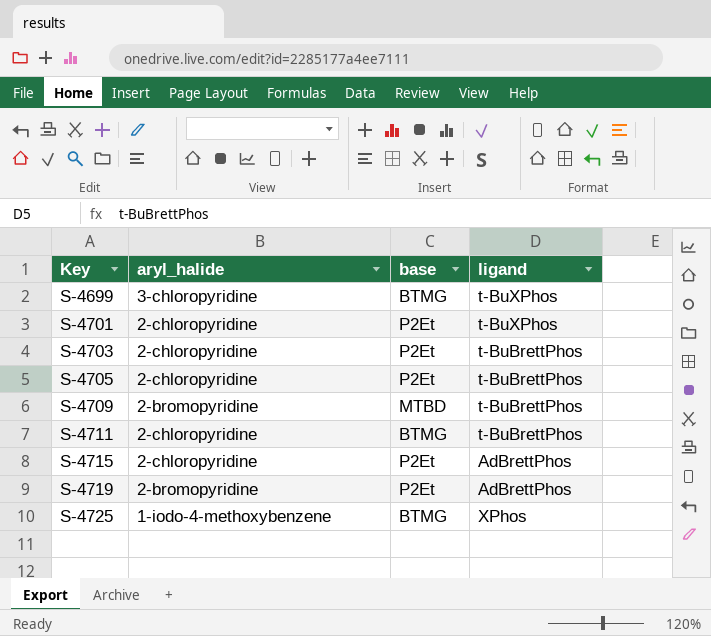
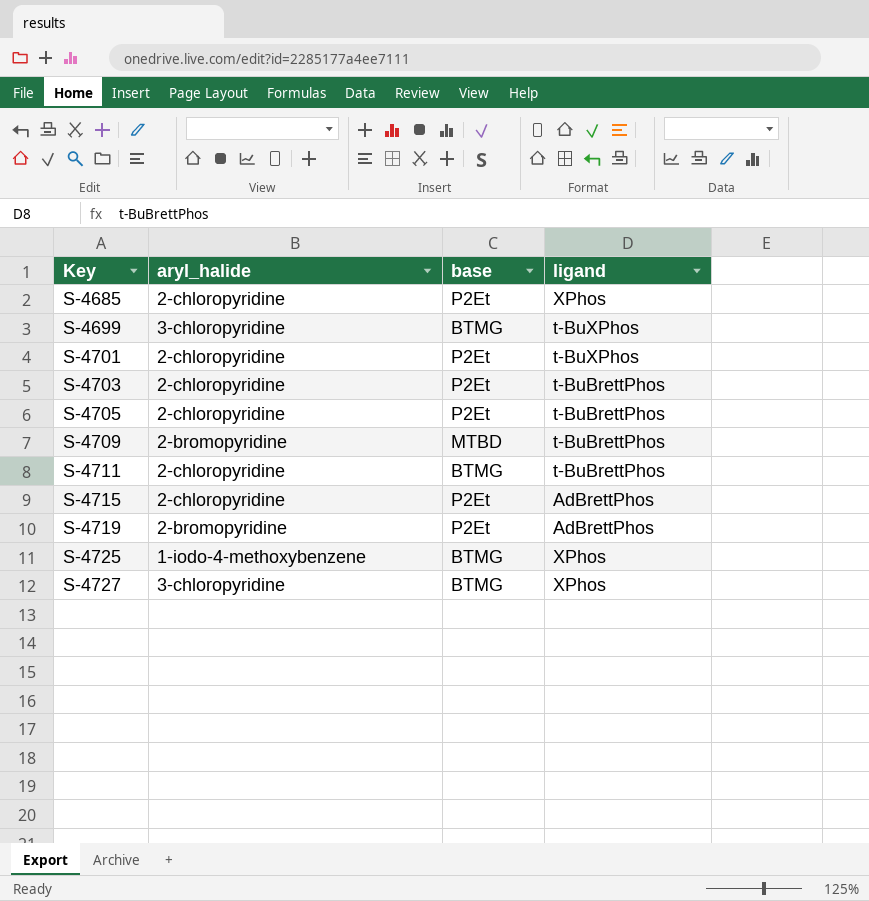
row S-4685: none -> 2-chloropyridine | P2Et | XPhos
row S-4727: none -> 3-chloropyridine | BTMG | XPhos

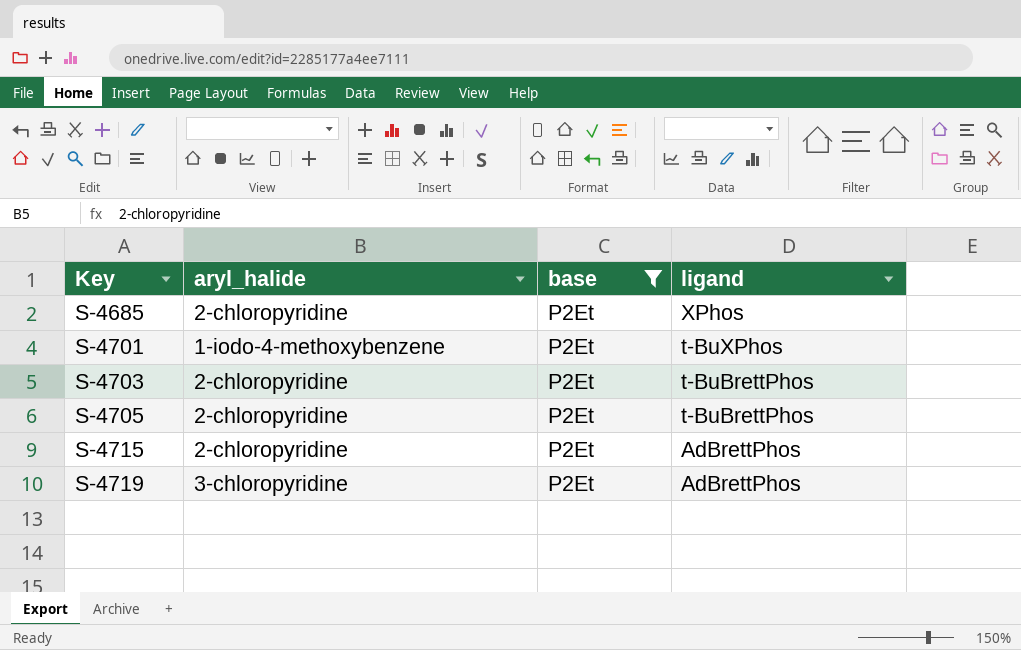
filter: none -> base = P2Et
S-4701 | aryl_halide: 2-chloropyridine -> 1-iodo-4-methoxybenzene
S-4719 | aryl_halide: 2-bromopyridine -> 3-chloropyridine

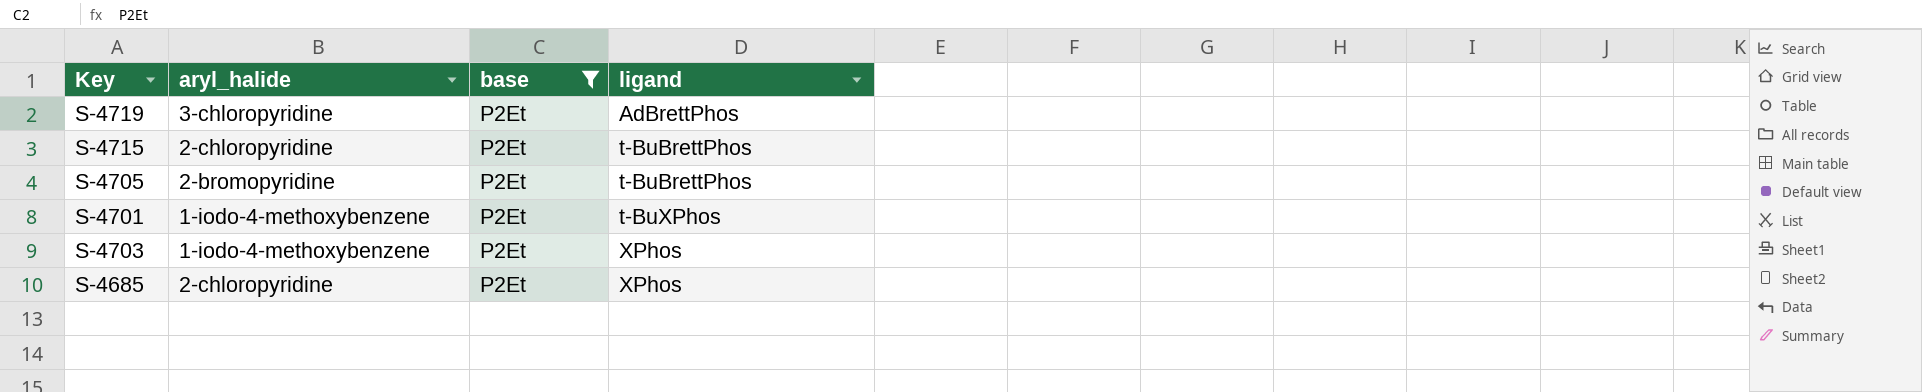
row order: Key ascending -> ligand ascending
S-4715 | ligand: AdBrettPhos -> t-BuBrettPhos
S-4705 | aryl_halide: 2-chloropyridine -> 2-bromopyridine
S-4703 | aryl_halide: 2-chloropyridine -> 1-iodo-4-methoxybenzene
S-4703 | ligand: t-BuBrettPhos -> XPhos

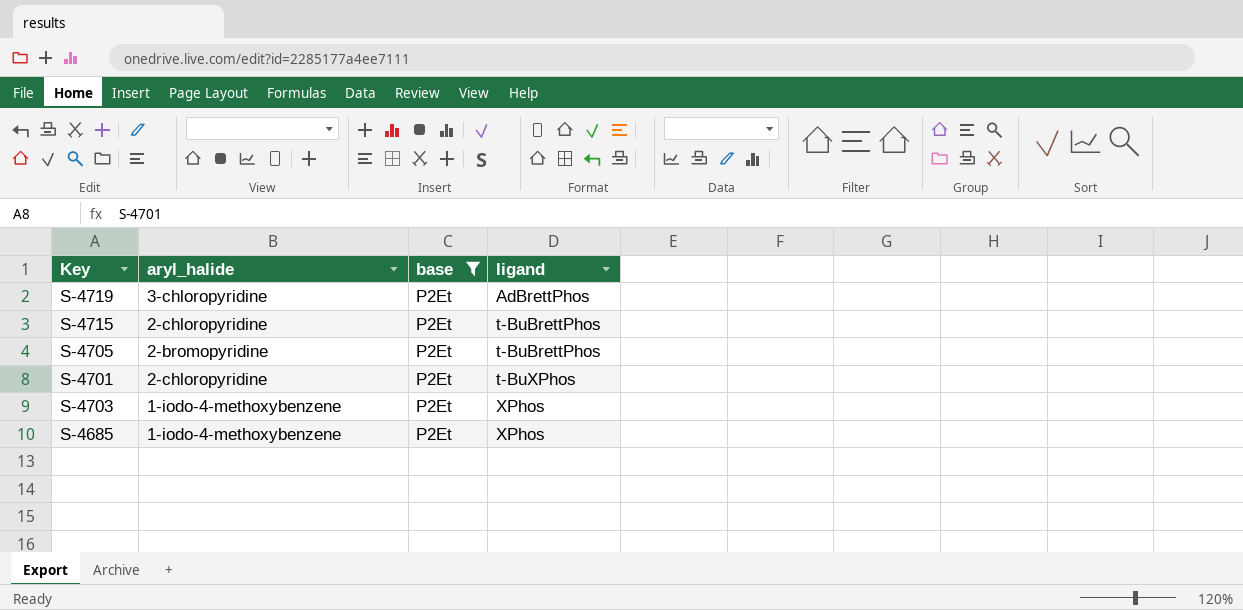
S-4701 | aryl_halide: 1-iodo-4-methoxybenzene -> 2-chloropyridine
S-4685 | aryl_halide: 2-chloropyridine -> 1-iodo-4-methoxybenzene

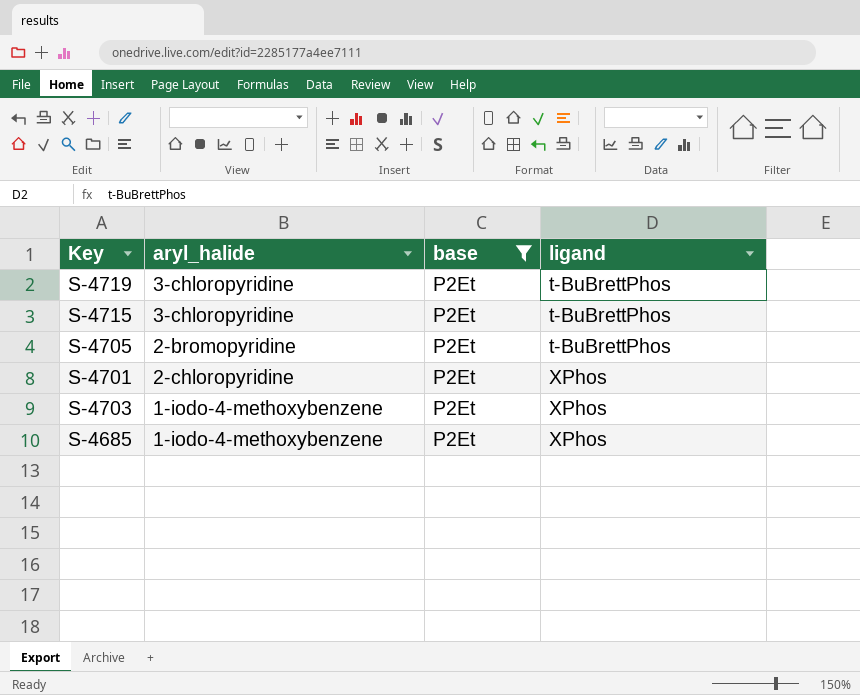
S-4719 | ligand: AdBrettPhos -> t-BuBrettPhos
S-4715 | aryl_halide: 2-chloropyridine -> 3-chloropyridine
S-4701 | ligand: t-BuXPhos -> XPhos

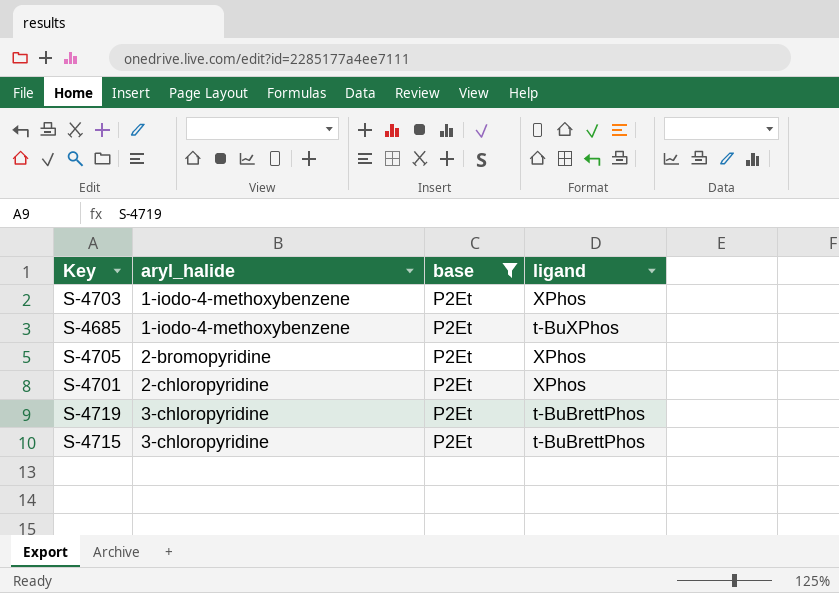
row order: ligand ascending -> aryl_halide ascending
S-4685 | ligand: XPhos -> t-BuXPhos
S-4705 | ligand: t-BuBrettPhos -> XPhos

